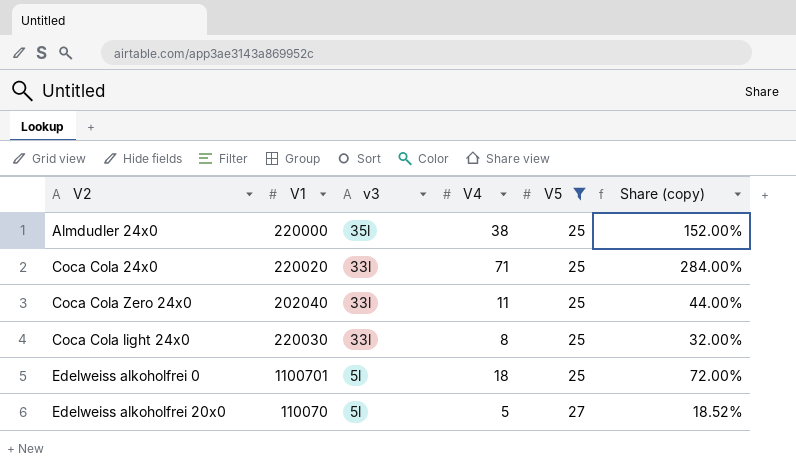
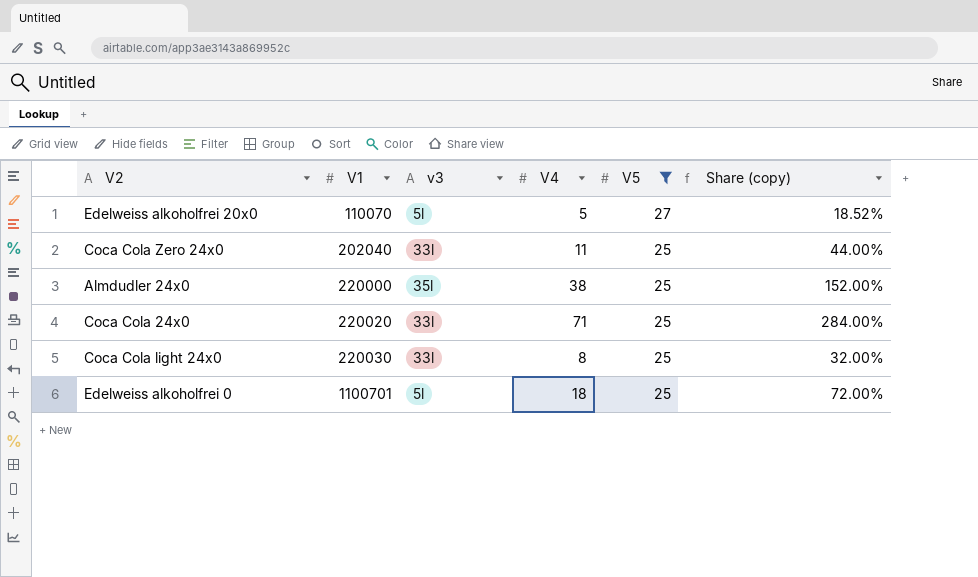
row order: v3 descending -> V1 ascending

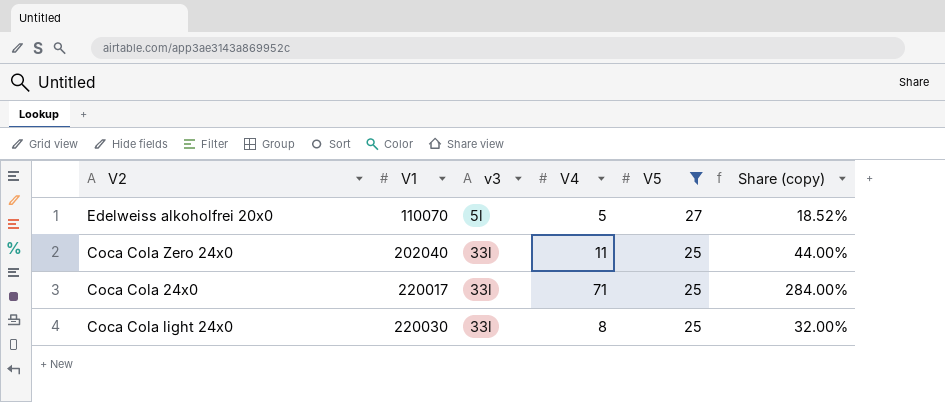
row Almdudler 24x0: 220000 | 35l | 38 | 25 | 152.00% -> none
row Edelweiss alkoholfrei 0: 1100701 | 5l | 18 | 25 | 72.00% -> none
Coca Cola 24x0 | V1: 220020 -> 220017

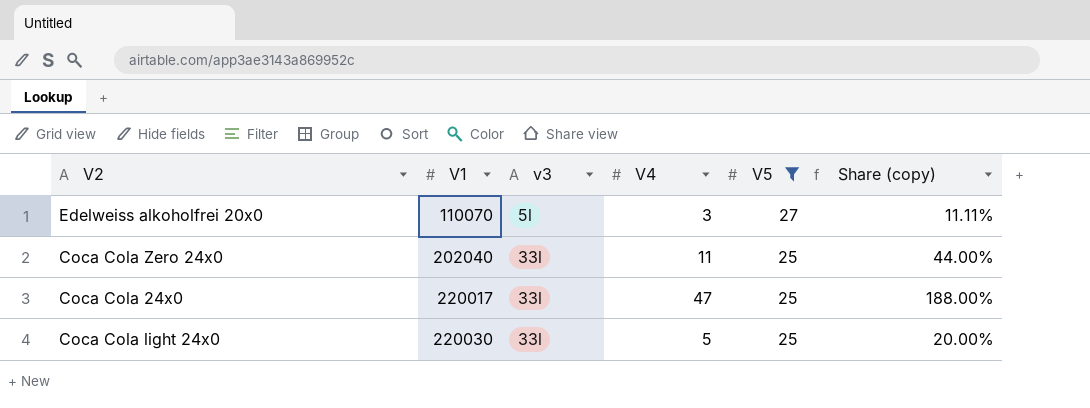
Edelweiss alkoholfrei 20x0 | V4: 5 -> 3
Edelweiss alkoholfrei 20x0 | Share (copy): 18.52% -> 11.11%
Coca Cola 24x0 | V4: 71 -> 47
Coca Cola 24x0 | Share (copy): 284.00% -> 188.00%
Coca Cola light 24x0 | V4: 8 -> 5
Coca Cola light 24x0 | Share (copy): 32.00% -> 20.00%

